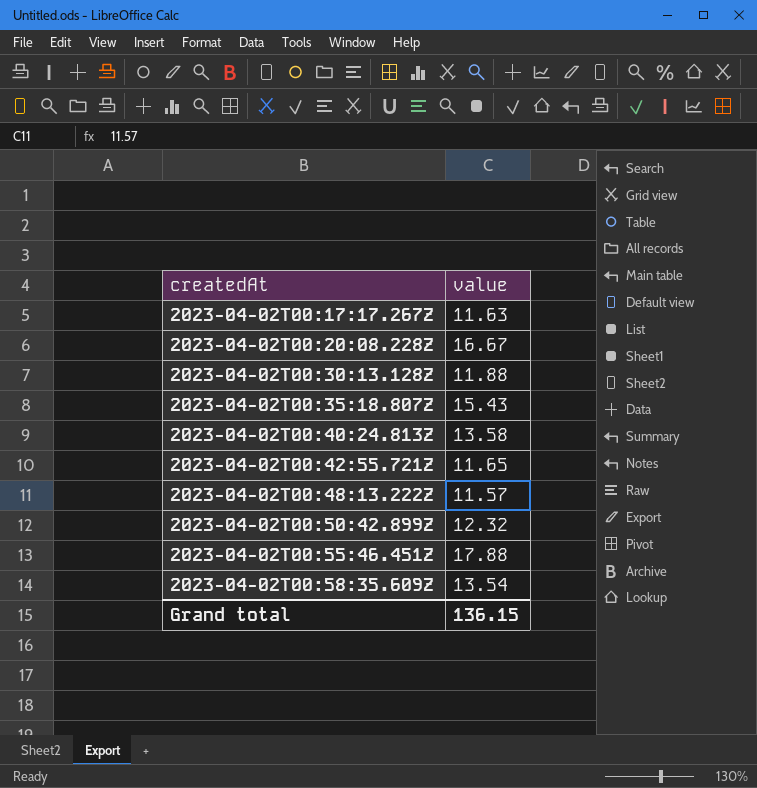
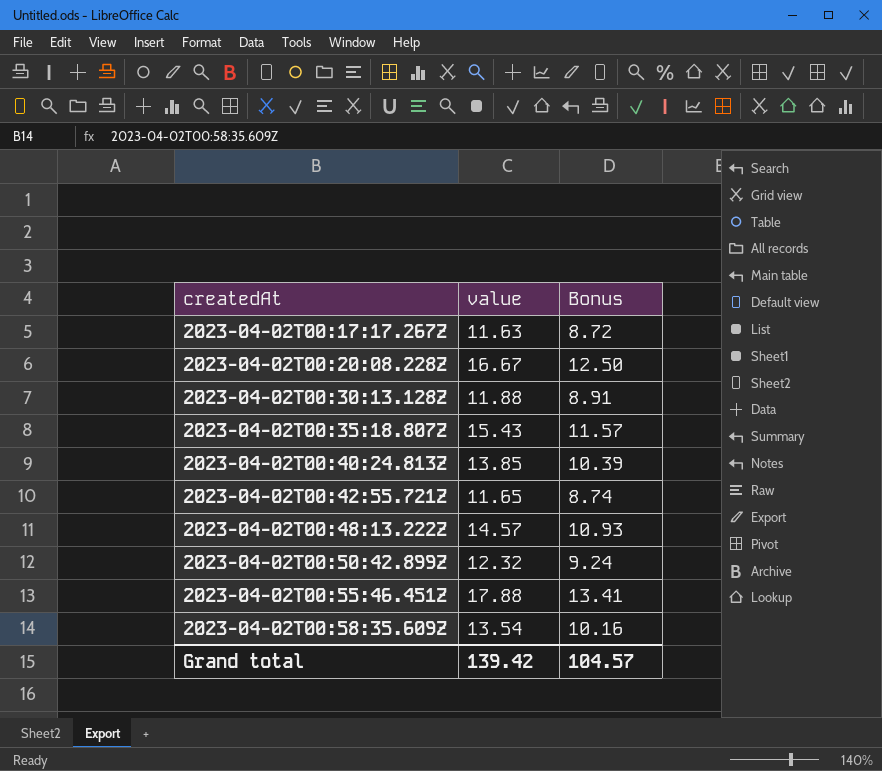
column Bonus | formula: none -> [value] * 0.75
2023-04-02T00:40:24.813Z | value: 13.58 -> 13.85
2023-04-02T00:48:13.222Z | value: 11.57 -> 14.57
Grand total | value: 136.15 -> 139.42

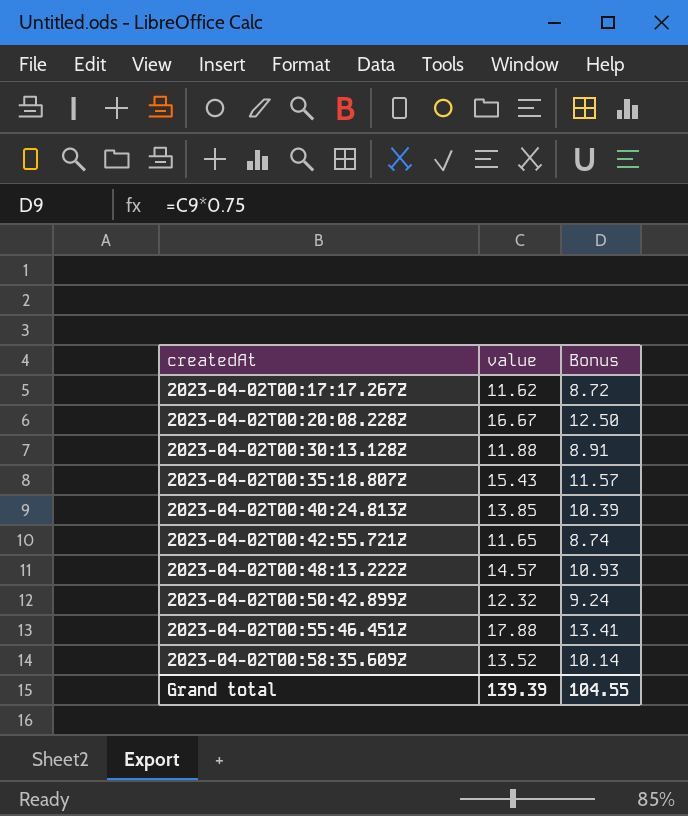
2023-04-02T00:17:17.267Z | value: 11.63 -> 11.62
2023-04-02T00:58:35.609Z | value: 13.54 -> 13.52
2023-04-02T00:58:35.609Z | Bonus: 10.16 -> 10.14
Grand total | value: 139.42 -> 139.39
Grand total | Bonus: 104.57 -> 104.55

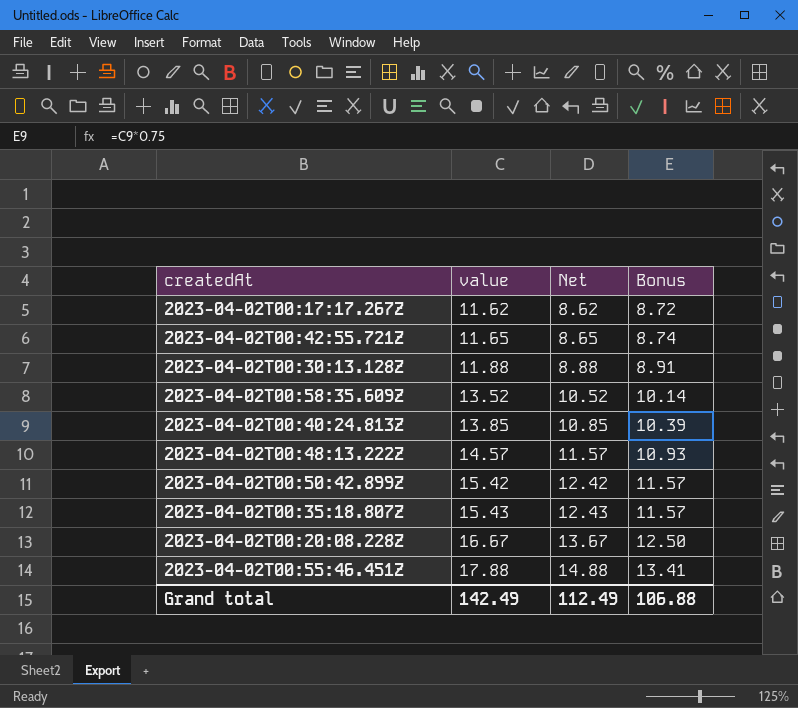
row order: createdAt ascending -> value ascending
column Net | formula: none -> [value] - 3
2023-04-02T00:50:42.899Z | value: 12.32 -> 15.42
2023-04-02T00:50:42.899Z | Bonus: 9.24 -> 11.57
Grand total | value: 139.39 -> 142.49
Grand total | Bonus: 104.55 -> 106.88

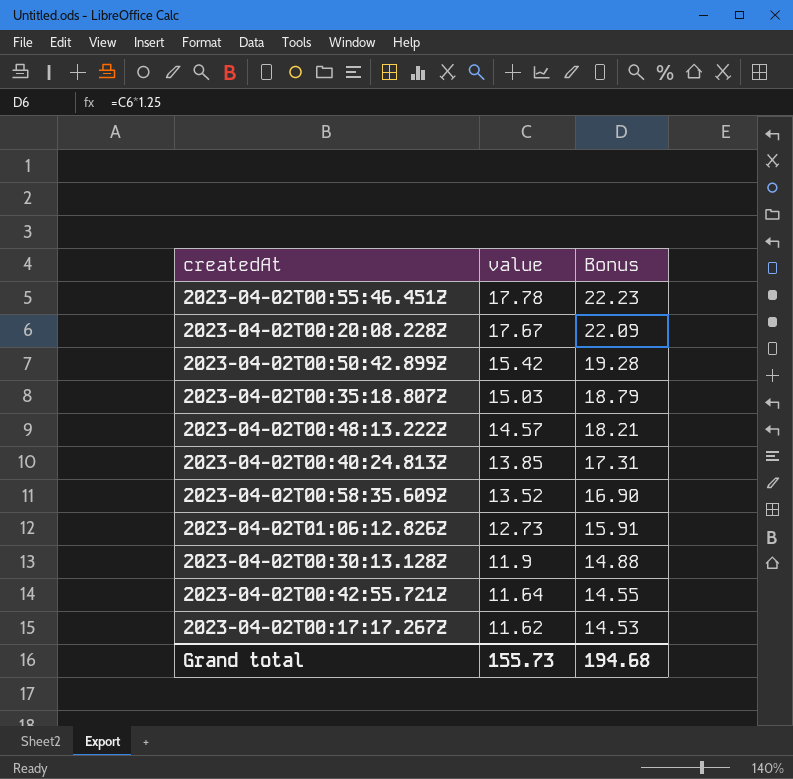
row order: value ascending -> value descending
column Net | formula: [value] - 3 -> none
column Bonus | formula: [value] * 0.75 -> [value] * 1.25
2023-04-02T00:55:46.451Z | value: 17.88 -> 17.78
2023-04-02T00:20:08.228Z | value: 16.67 -> 17.67
2023-04-02T00:35:18.807Z | value: 15.43 -> 15.03
row 2023-04-02T01:06:12.826Z: none -> 12.73 | 15.91
2023-04-02T00:30:13.128Z | value: 11.88 -> 11.9
2023-04-02T00:42:55.721Z | value: 11.65 -> 11.64
Grand total | value: 142.49 -> 155.73
Grand total | Bonus: 106.88 -> 194.68

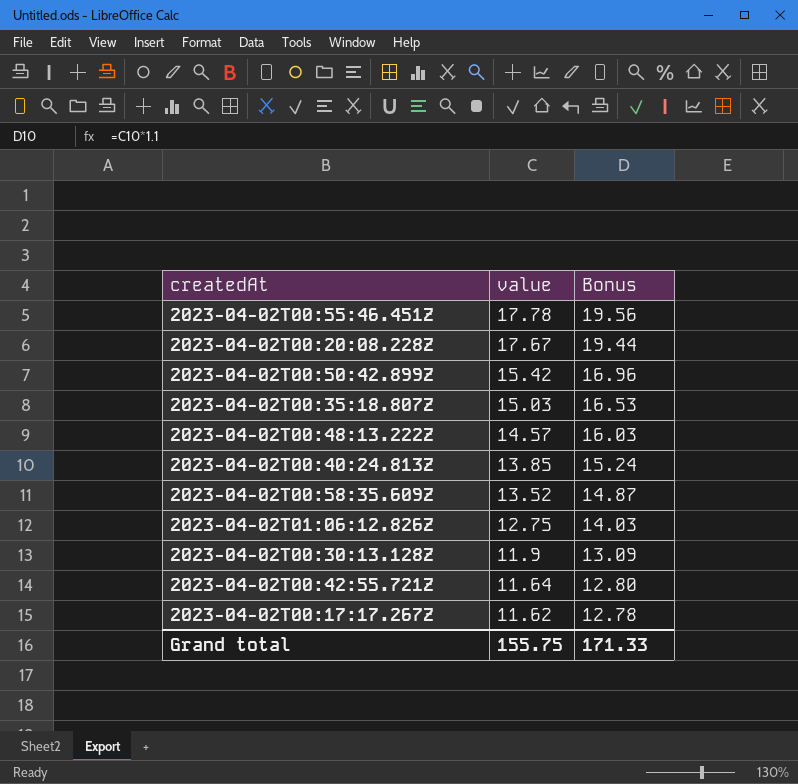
column Bonus | formula: [value] * 1.25 -> [value] * 1.1
2023-04-02T01:06:12.826Z | value: 12.73 -> 12.75
Grand total | value: 155.73 -> 155.75
Grand total | Bonus: 194.68 -> 171.33

